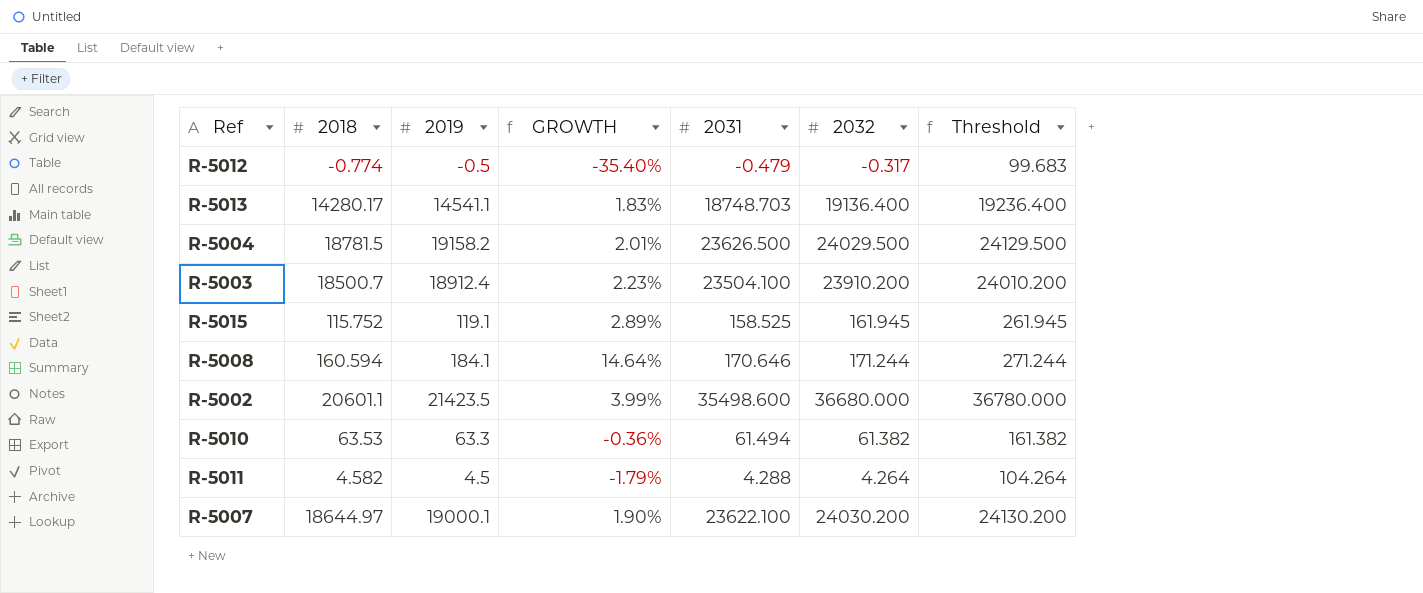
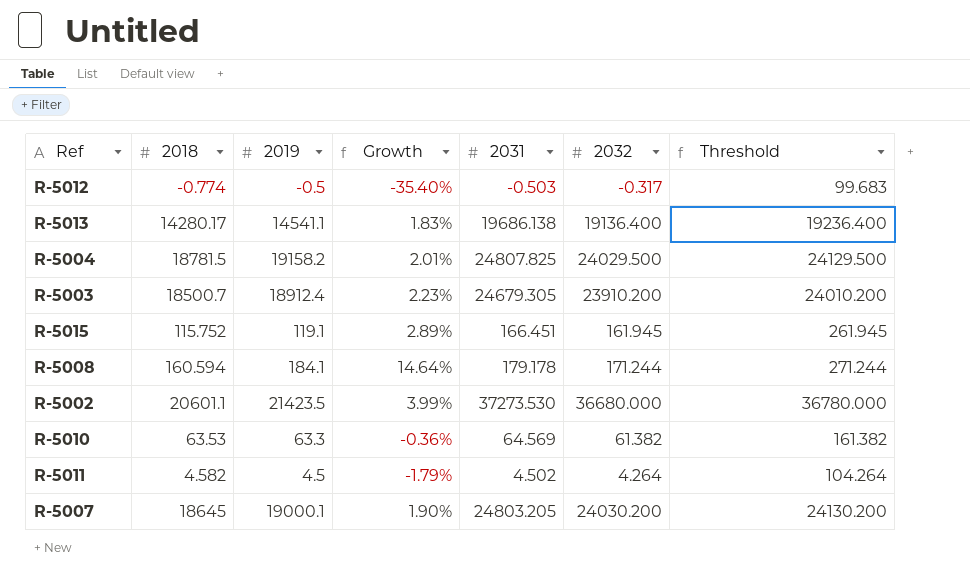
column name: GROWTH -> Growth
R-5012 | 2031: -0.479 -> -0.503
R-5013 | 2031: 18748.703 -> 19686.138
R-5004 | 2031: 23626.500 -> 24807.825
R-5003 | 2031: 23504.100 -> 24679.305
R-5015 | 2031: 158.525 -> 166.451
R-5008 | 2031: 170.646 -> 179.178
R-5002 | 2031: 35498.600 -> 37273.530
R-5010 | 2031: 61.494 -> 64.569
R-5011 | 2031: 4.288 -> 4.502
R-5007 | 2018: 18644.97 -> 18645
R-5007 | 2031: 23622.100 -> 24803.205

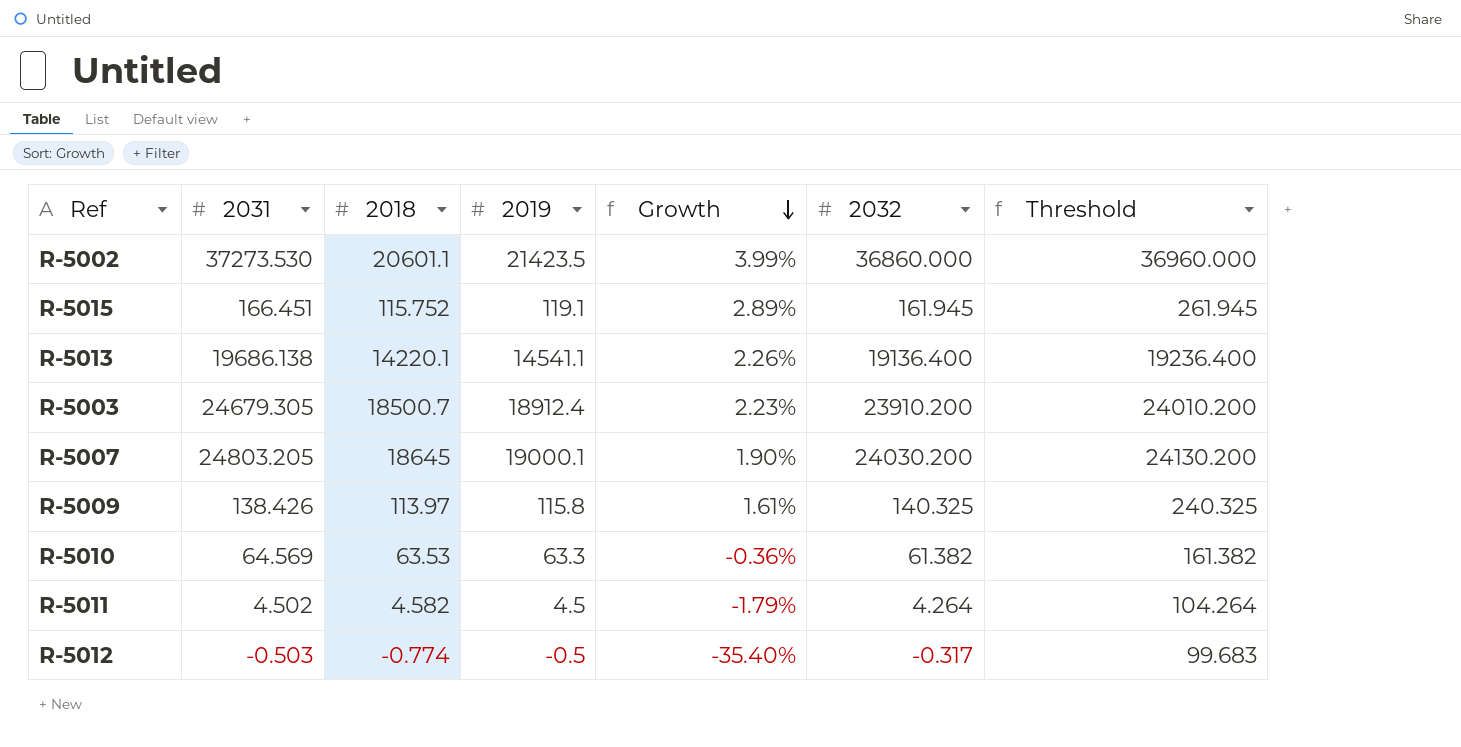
row order: none -> Growth descending
column 2031 | position: 5 -> 2
row R-5004: 18781.5 | 19158.2 | 2.01% | 24807.825 | 24029.500 | 24129.500 -> none
row R-5008: 160.594 | 184.1 | 14.64% | 179.178 | 171.244 | 271.244 -> none
R-5002 | 2032: 36680.000 -> 36860.000
R-5002 | Threshold: 36780.000 -> 36960.000
R-5013 | 2018: 14280.17 -> 14220.1
R-5013 | Growth: 1.83% -> 2.26%
row R-5009: none -> 138.426 | 113.97 | 115.8 | 1.61% | 140.325 | 240.325

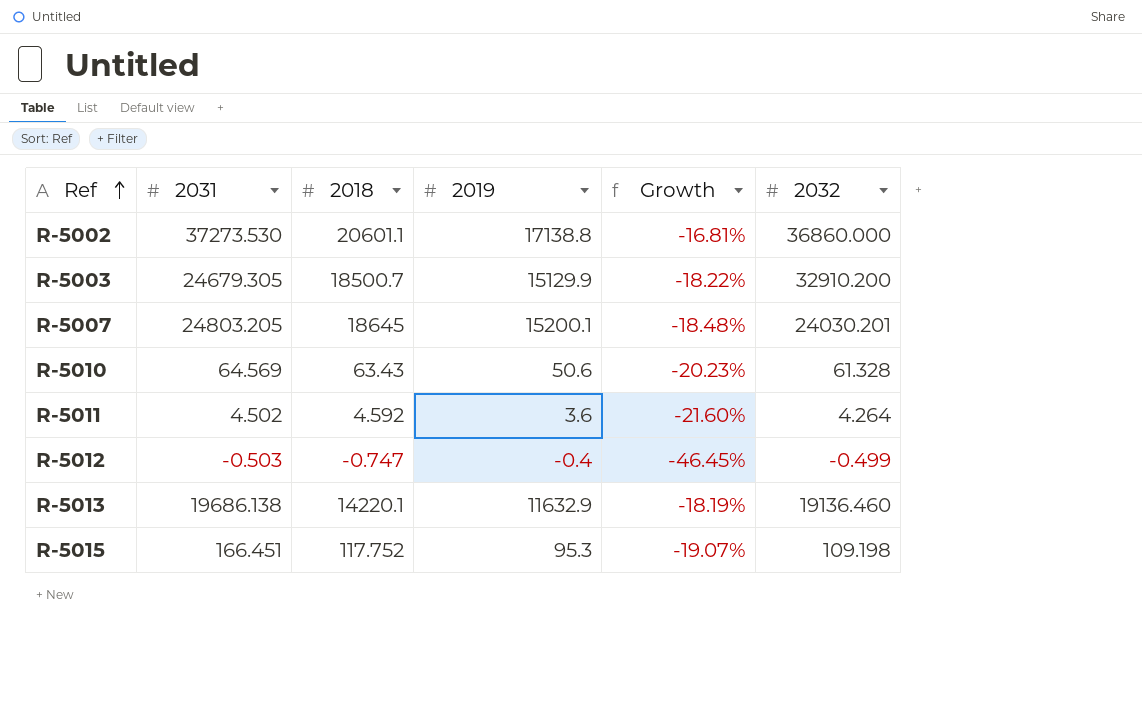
row order: Growth descending -> Ref ascending
column Threshold | formula: [2032] + 100 -> none
row R-5009: 138.426 | 113.97 | 115.8 | 1.61% | 140.325 | 240.325 -> none
R-5002 | 2019: 21423.5 -> 17138.8
R-5002 | Growth: 3.99% -> -16.81%
R-5003 | 2019: 18912.4 -> 15129.9
R-5003 | Growth: 2.23% -> -18.22%
R-5003 | 2032: 23910.200 -> 32910.200
R-5007 | 2019: 19000.1 -> 15200.1
R-5007 | Growth: 1.90% -> -18.48%
R-5007 | 2032: 24030.200 -> 24030.201
R-5010 | 2018: 63.53 -> 63.43
R-5010 | 2019: 63.3 -> 50.6
R-5010 | Growth: -0.36% -> -20.23%
R-5010 | 2032: 61.382 -> 61.328
R-5011 | 2018: 4.582 -> 4.592
R-5011 | 2019: 4.5 -> 3.6
R-5011 | Growth: -1.79% -> -21.60%
R-5012 | 2018: -0.774 -> -0.747
R-5012 | 2019: -0.5 -> -0.4
R-5012 | Growth: -35.40% -> -46.45%
R-5012 | 2032: -0.317 -> -0.499
R-5013 | 2019: 14541.1 -> 11632.9
R-5013 | Growth: 2.26% -> -18.19%
R-5013 | 2032: 19136.400 -> 19136.460
R-5015 | 2018: 115.752 -> 117.752
R-5015 | 2019: 119.1 -> 95.3
R-5015 | Growth: 2.89% -> -19.07%
R-5015 | 2032: 161.945 -> 109.198

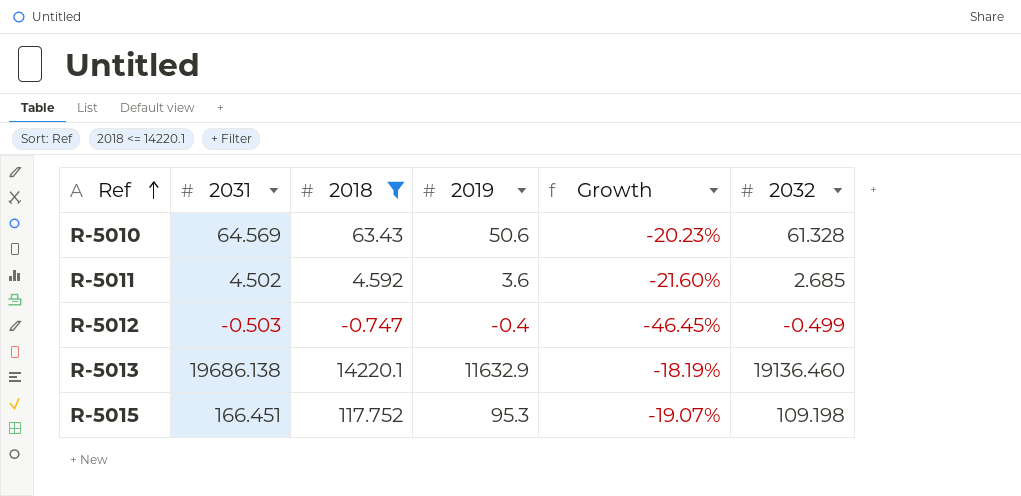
filter: none -> 2018 <= 14220.1
R-5011 | 2032: 4.264 -> 2.685

